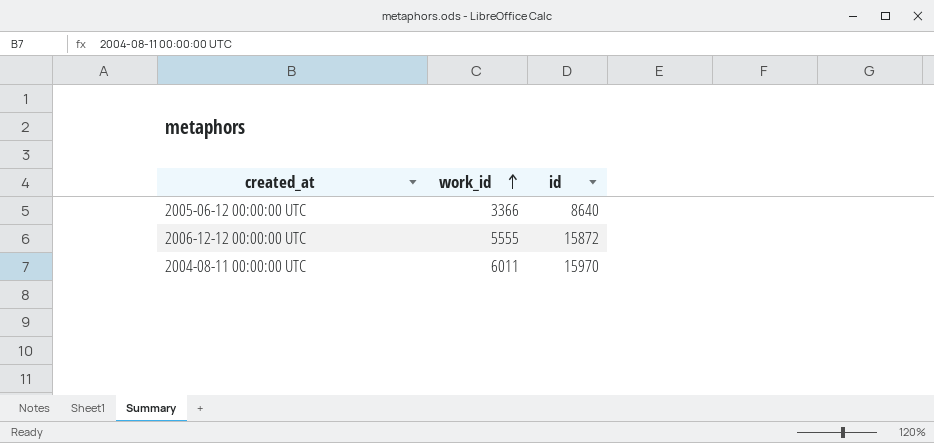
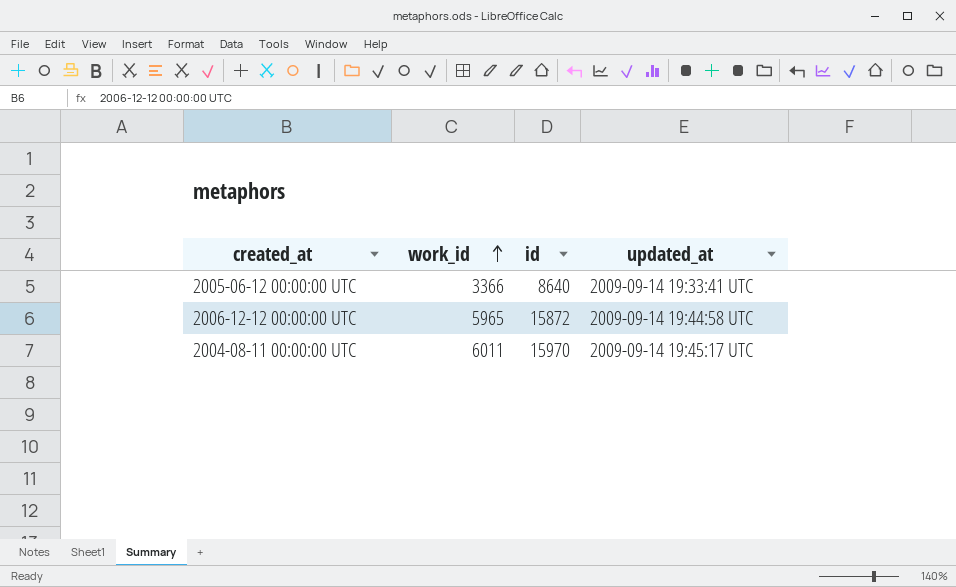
column updated_at | position: none -> 4
2006-12-12 00:00:00 UTC | work_id: 5555 -> 5965

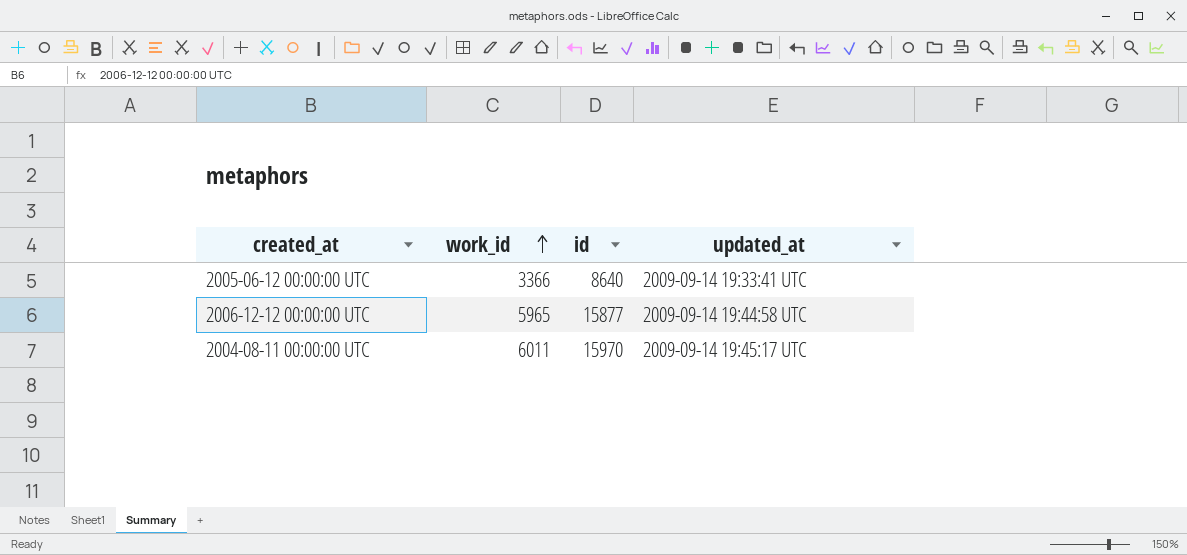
2006-12-12 00:00:00 UTC | id: 15872 -> 15877

